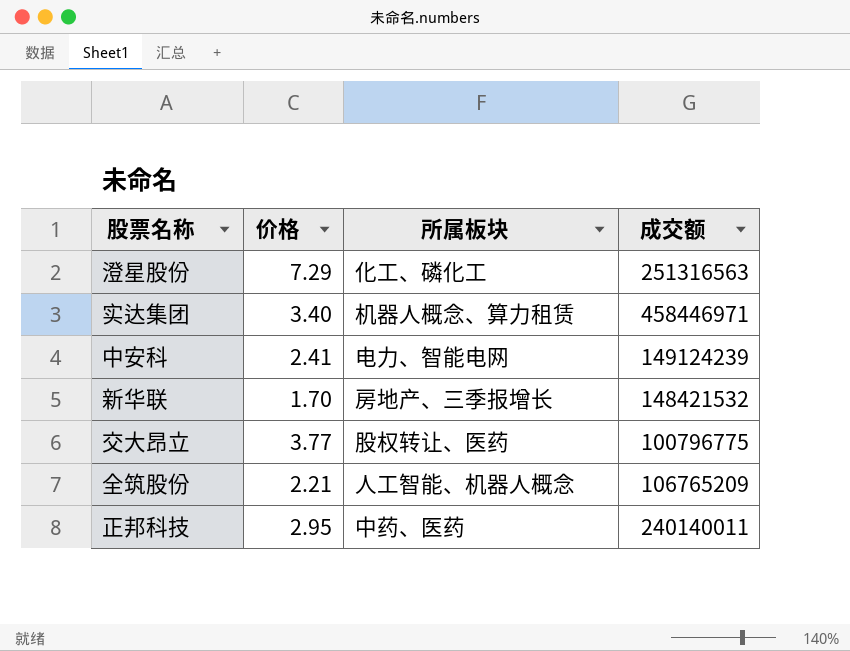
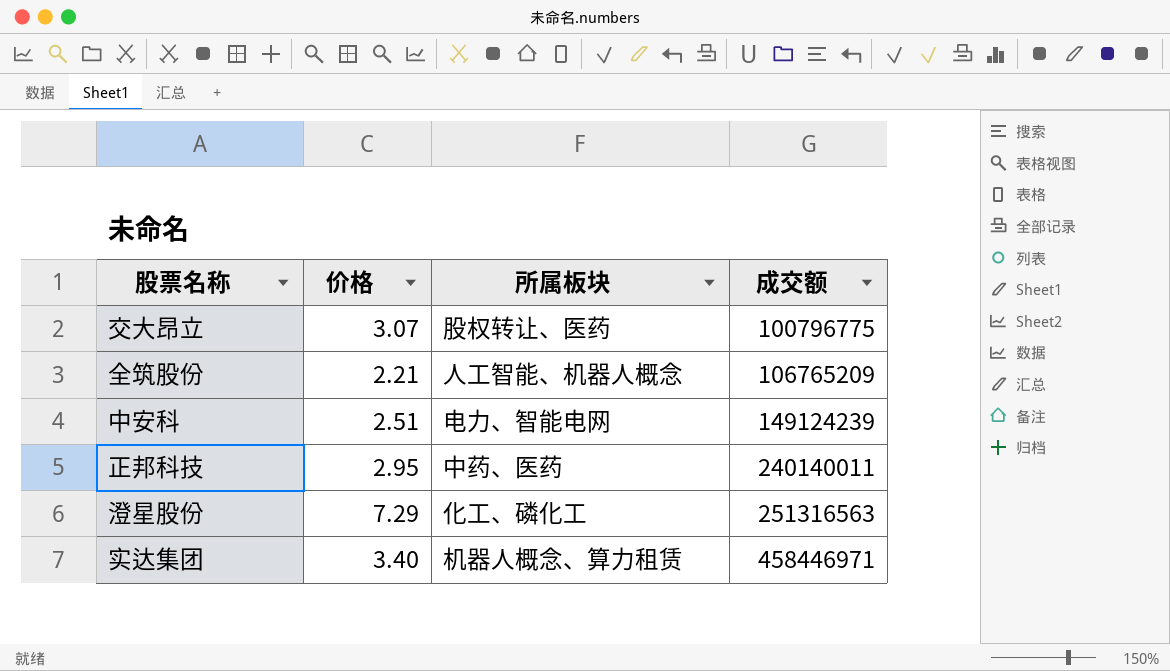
row order: none -> 成交额 ascending
row 新华联: 1.70 | 房地产、三季报增长 | 148421532 -> none
交大昂立 | 价格: 3.77 -> 3.07
中安科 | 价格: 2.41 -> 2.51

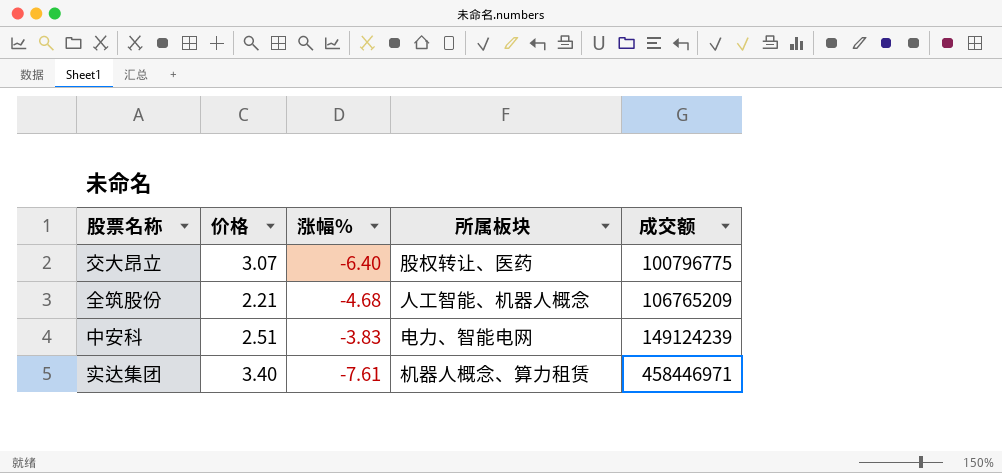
column 涨幅% | position: none -> 3
row 正邦科技: 2.95 | 中药、医药 | 240140011 -> none
row 澄星股份: 7.29 | 化工、磷化工 | 251316563 -> none

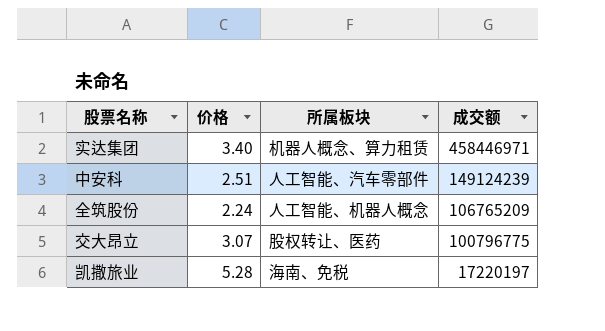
row order: 成交额 ascending -> 成交额 descending
column 涨幅% | position: 3 -> none
中安科 | 所属板块: 电力、智能电网 -> 人工智能、汽车零部件
全筑股份 | 价格: 2.21 -> 2.24
row 凯撒旅业: none -> 5.28 | 海南、免税 | 17220197

